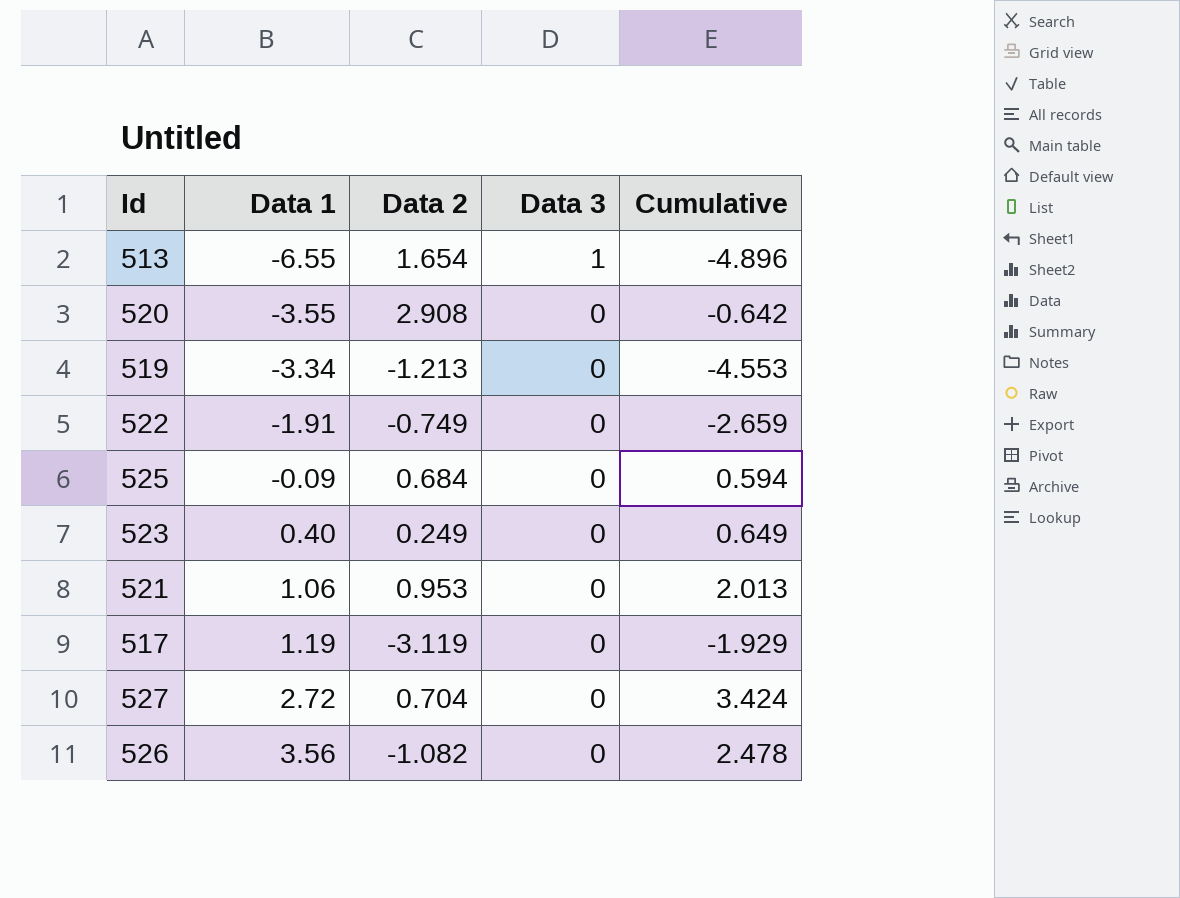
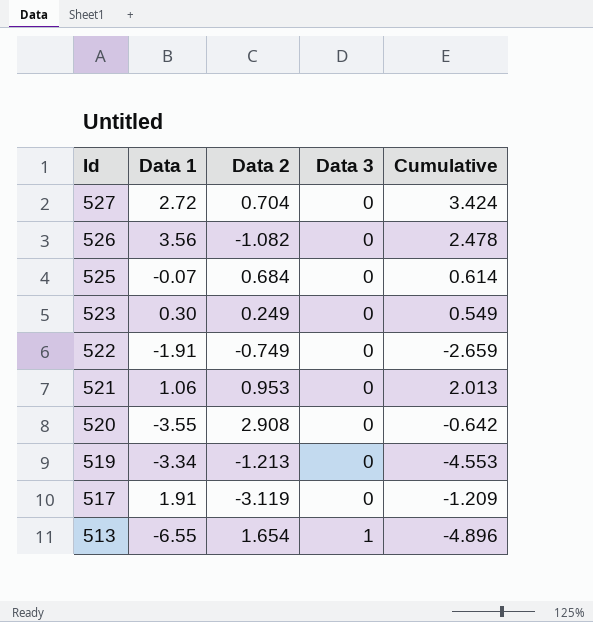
row order: Data 1 ascending -> Id descending
525 | Data 1: -0.09 -> -0.07
525 | Cumulative: 0.594 -> 0.614
523 | Data 1: 0.40 -> 0.30
523 | Cumulative: 0.649 -> 0.549
517 | Data 1: 1.19 -> 1.91
517 | Cumulative: -1.929 -> -1.209

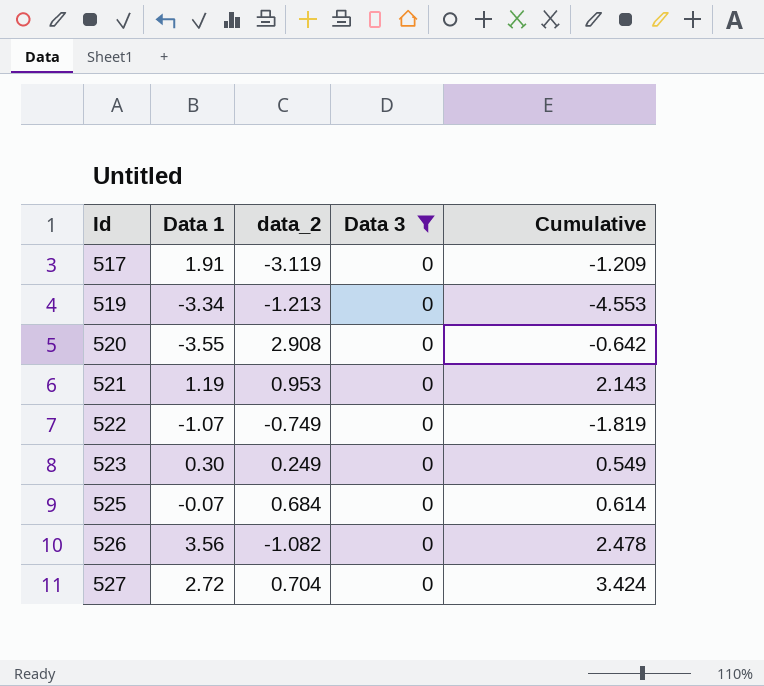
filter: none -> Data 3 = 0
row order: Id descending -> Id ascending
column name: Data 2 -> data_2
521 | Data 1: 1.06 -> 1.19
521 | Cumulative: 2.013 -> 2.143
522 | Data 1: -1.91 -> -1.07
522 | Cumulative: -2.659 -> -1.819

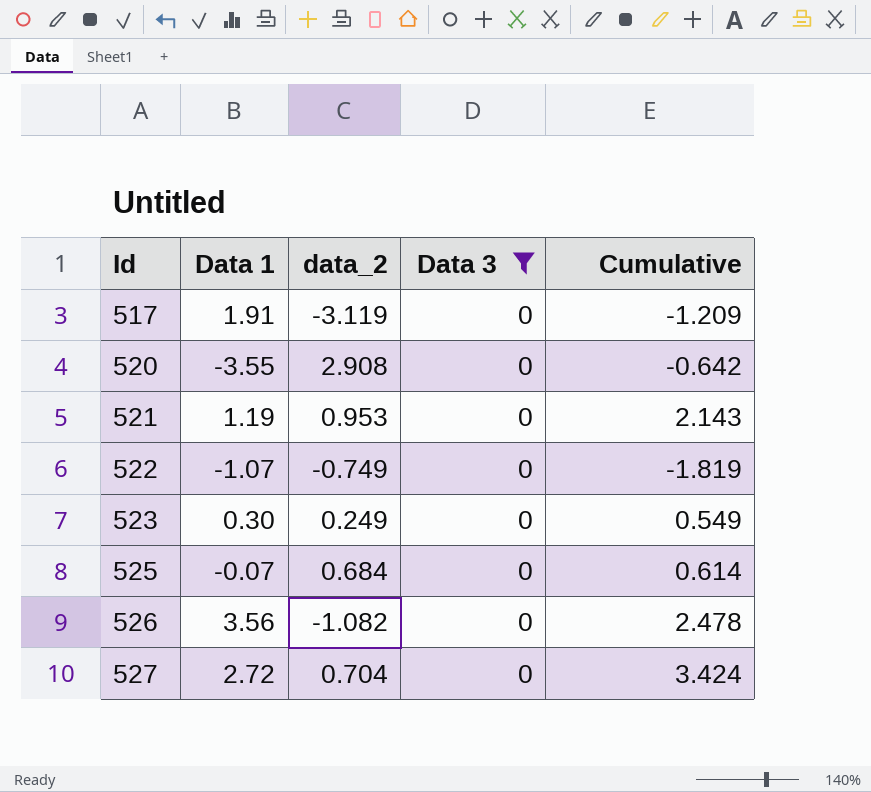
row 519: -3.34 | -1.213 | 0 | -4.553 -> none

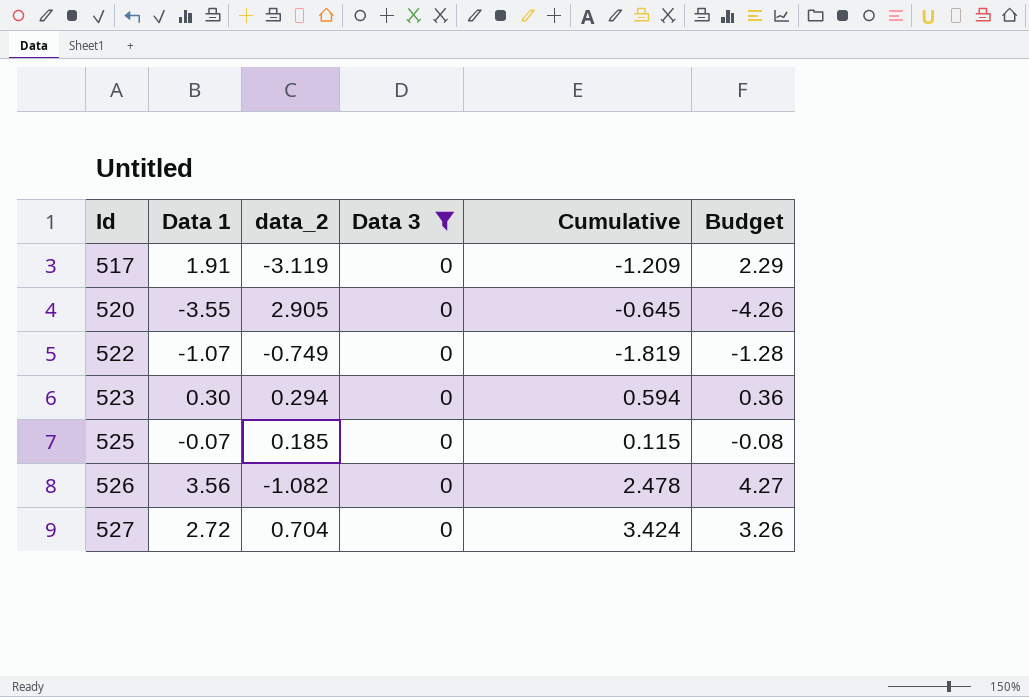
column Budget | formula: none -> [Data 1] * 1.2
row 521: 1.19 | 0.953 | 0 | 2.143 -> none
520 | data_2: 2.908 -> 2.905
520 | Cumulative: -0.642 -> -0.645
523 | data_2: 0.249 -> 0.294
523 | Cumulative: 0.549 -> 0.594
525 | data_2: 0.684 -> 0.185
525 | Cumulative: 0.614 -> 0.115

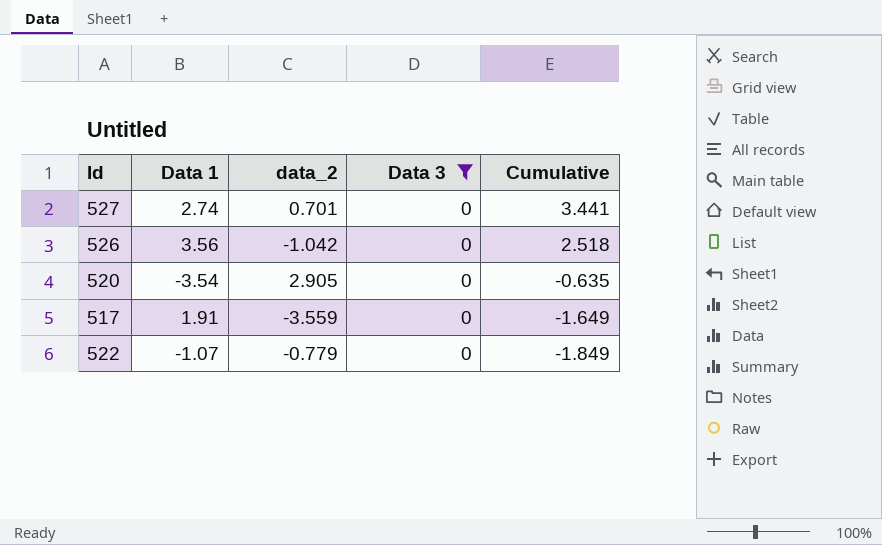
row order: Id ascending -> Cumulative descending
column Budget | formula: [Data 1] * 1.2 -> none
row 523: 0.30 | 0.294 | 0 | 0.594 | 0.36 -> none
row 525: -0.07 | 0.185 | 0 | 0.115 | -0.08 -> none
527 | Data 1: 2.72 -> 2.74
527 | data_2: 0.704 -> 0.701
527 | Cumulative: 3.424 -> 3.441
526 | data_2: -1.082 -> -1.042
526 | Cumulative: 2.478 -> 2.518
520 | Data 1: -3.55 -> -3.54
520 | Cumulative: -0.645 -> -0.635
517 | data_2: -3.119 -> -3.559
517 | Cumulative: -1.209 -> -1.649
522 | data_2: -0.749 -> -0.779
522 | Cumulative: -1.819 -> -1.849

